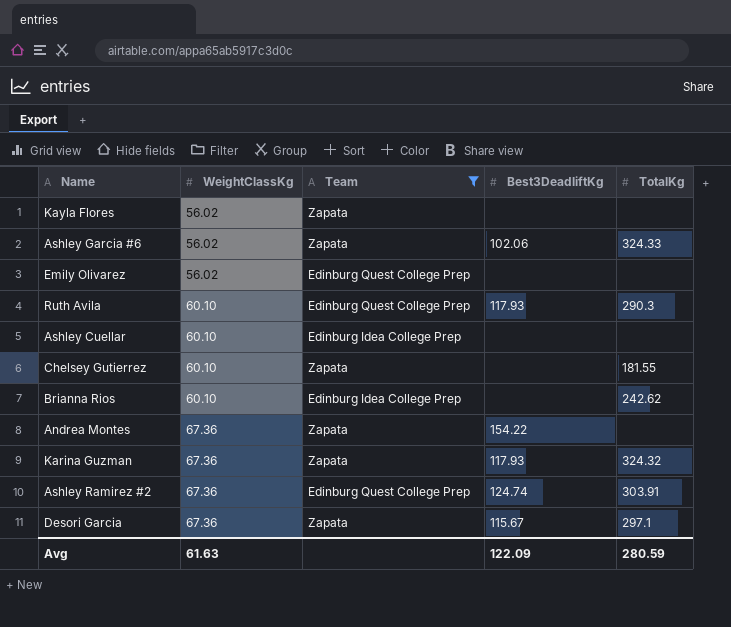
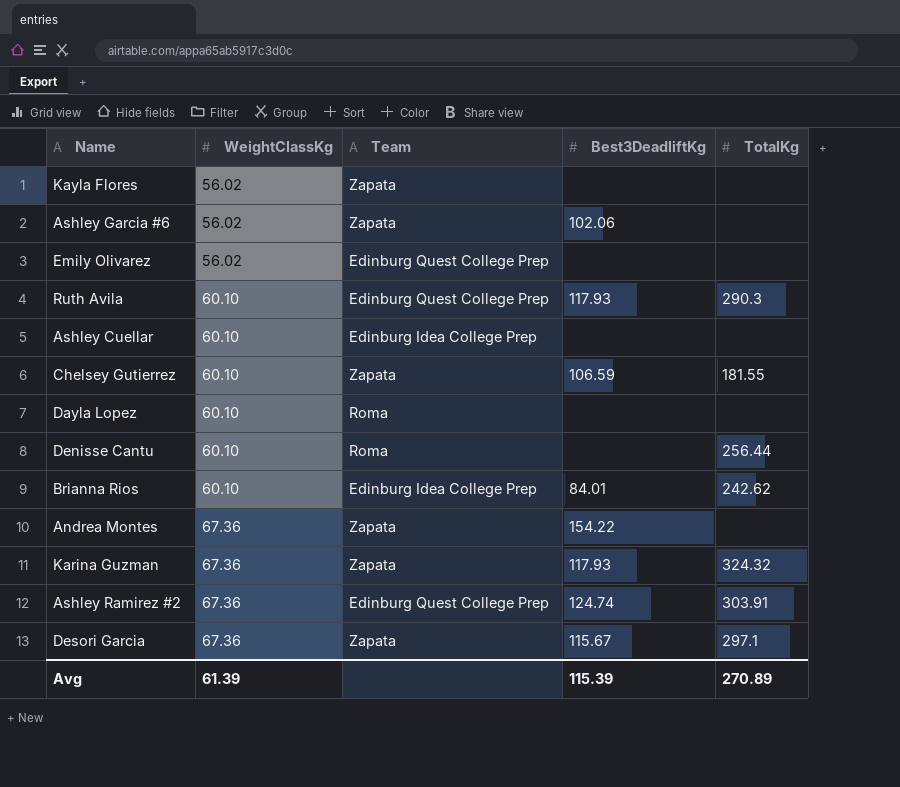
filter: Team != Roma -> none
Ashley Garcia #6 | TotalKg: 324.33 -> none
Chelsey Gutierrez | Best3DeadliftKg: none -> 106.59
Brianna Rios | Best3DeadliftKg: none -> 84.01
Avg | WeightClassKg: 61.63 -> 61.39
Avg | Best3DeadliftKg: 122.09 -> 115.39
Avg | TotalKg: 280.59 -> 270.89

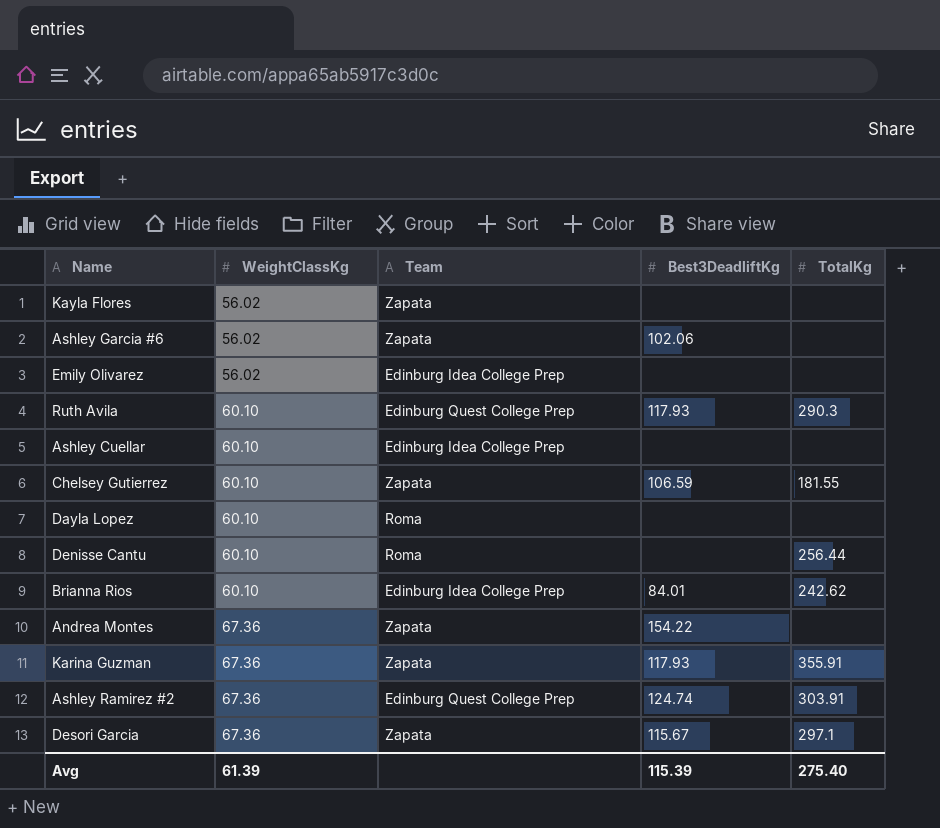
Emily Olivarez | Team: Edinburg Quest College Prep -> Edinburg Idea College Prep
Karina Guzman | TotalKg: 324.32 -> 355.91
Avg | TotalKg: 270.89 -> 275.40

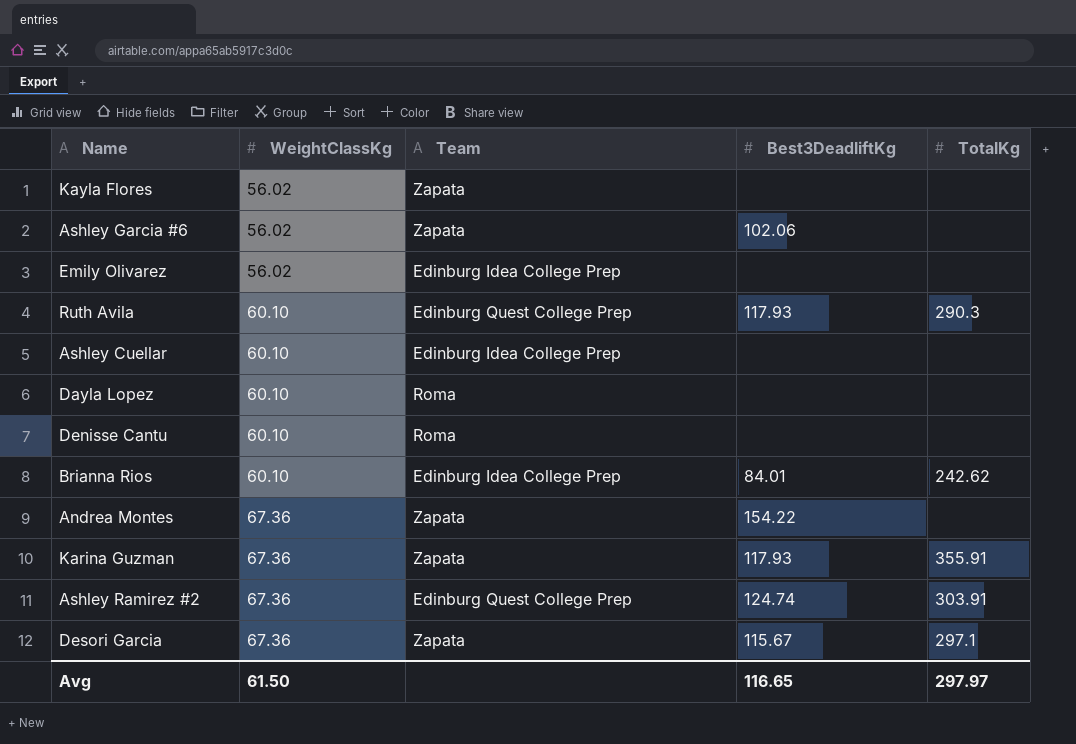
row Chelsey Gutierrez: 60.10 | Zapata | 106.59 | 181.55 -> none
Denisse Cantu | TotalKg: 256.44 -> none
Avg | WeightClassKg: 61.39 -> 61.50
Avg | Best3DeadliftKg: 115.39 -> 116.65
Avg | TotalKg: 275.40 -> 297.97

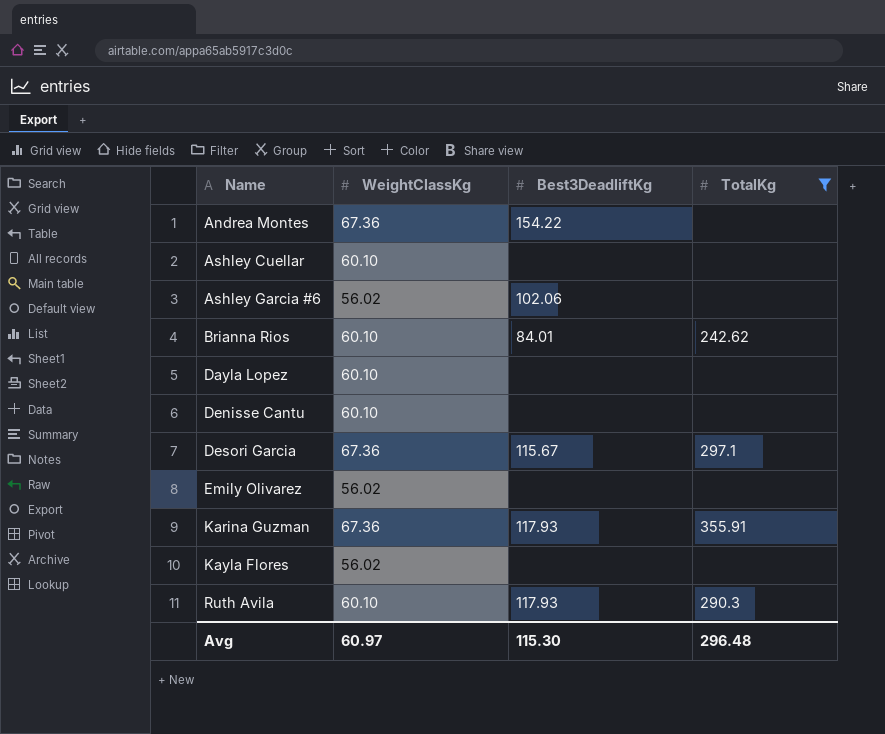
filter: none -> TotalKg != 303.91
row order: WeightClassKg ascending -> Name ascending
column Team | position: 3 -> none
Avg | WeightClassKg: 61.50 -> 60.97
Avg | Best3DeadliftKg: 116.65 -> 115.30
Avg | TotalKg: 297.97 -> 296.48

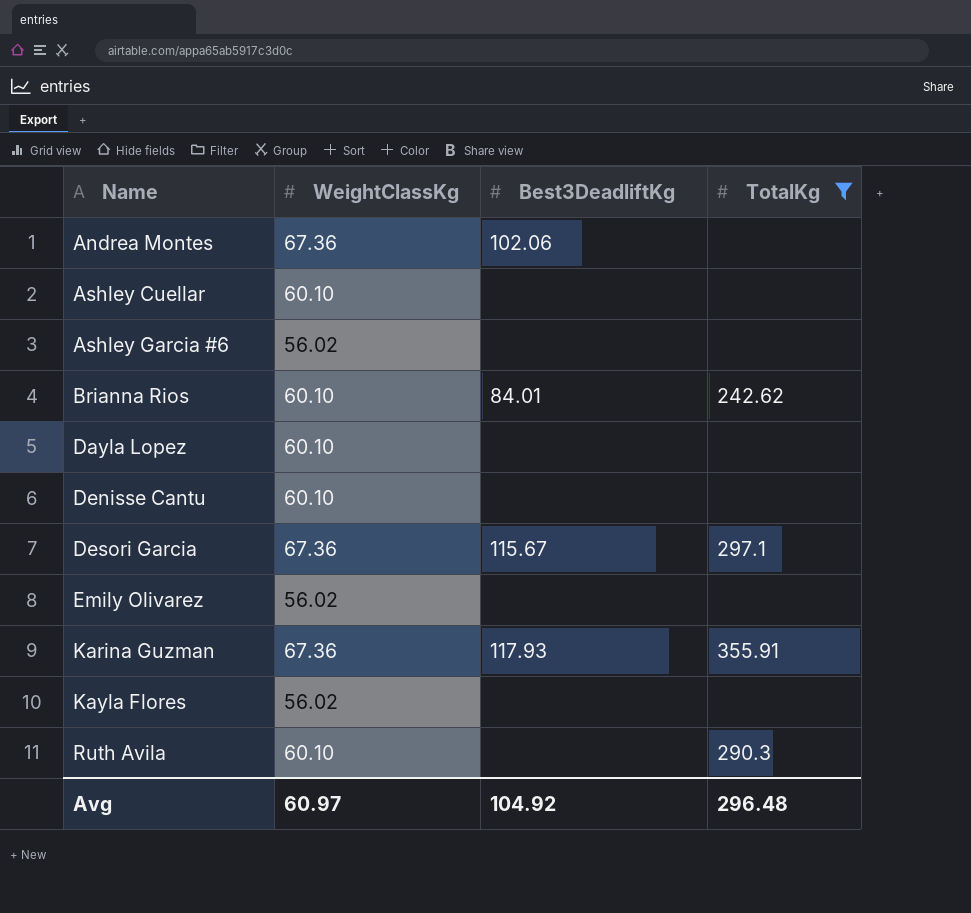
Andrea Montes | Best3DeadliftKg: 154.22 -> 102.06
Ashley Garcia #6 | Best3DeadliftKg: 102.06 -> none
Ruth Avila | Best3DeadliftKg: 117.93 -> none
Avg | Best3DeadliftKg: 115.30 -> 104.92

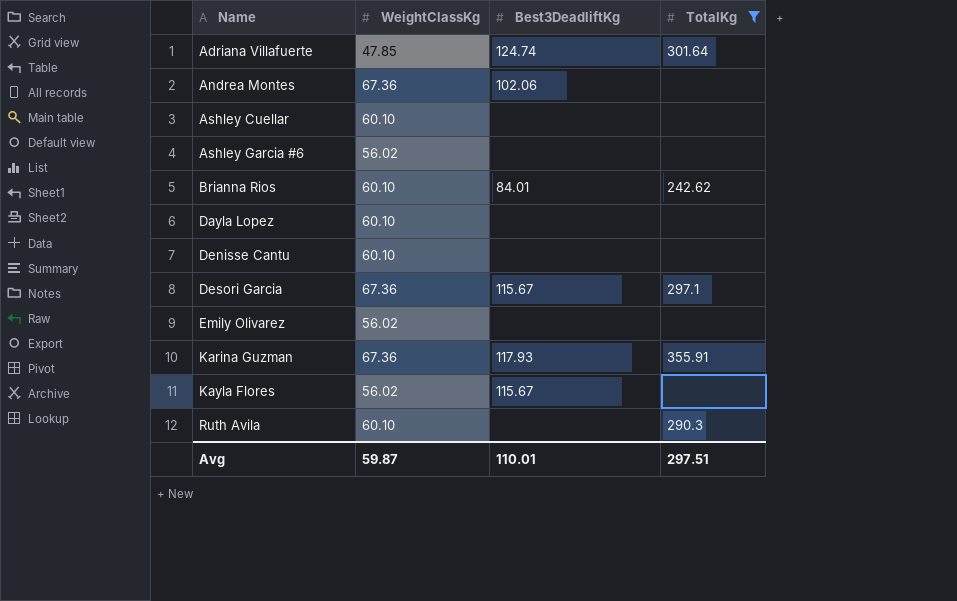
row Adriana Villafuerte: none -> 47.85 | 124.74 | 301.64
Kayla Flores | Best3DeadliftKg: none -> 115.67
Avg | WeightClassKg: 60.97 -> 59.87
Avg | Best3DeadliftKg: 104.92 -> 110.01
Avg | TotalKg: 296.48 -> 297.51

